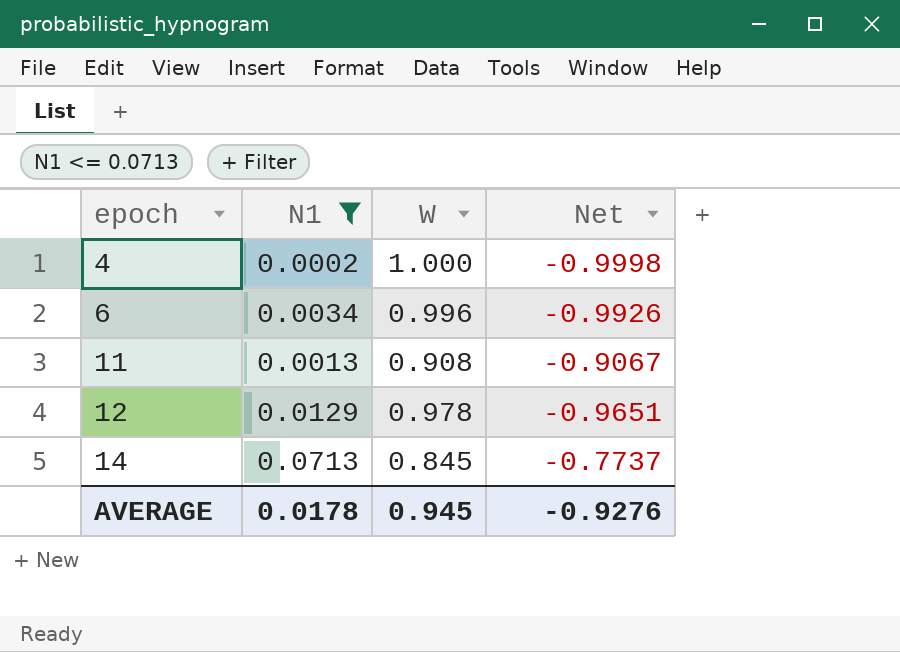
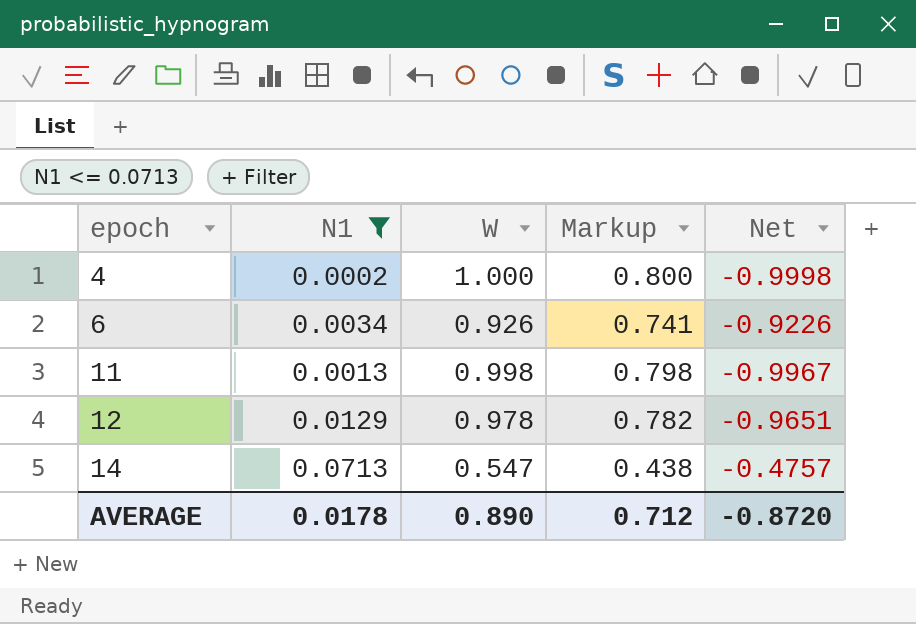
column Markup | formula: none -> [W] * 0.8
6 | W: 0.996 -> 0.926
6 | Net: -0.9926 -> -0.9226
11 | W: 0.908 -> 0.998
11 | Net: -0.9067 -> -0.9967
14 | W: 0.845 -> 0.547
14 | Net: -0.7737 -> -0.4757
AVERAGE | W: 0.945 -> 0.890
AVERAGE | Net: -0.9276 -> -0.8720

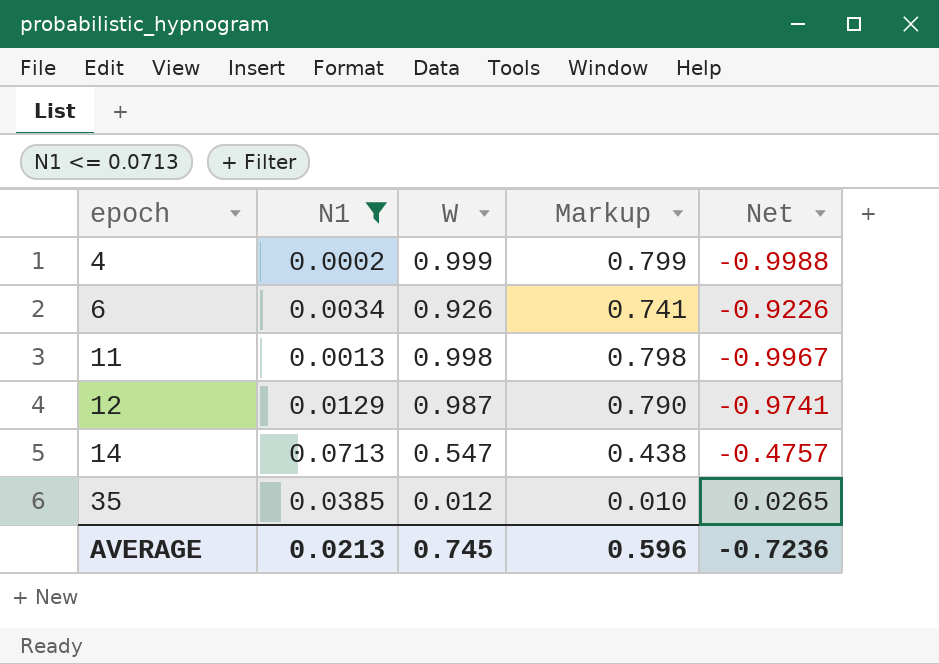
4 | W: 1.000 -> 0.999
4 | Markup: 0.800 -> 0.799
4 | Net: -0.9998 -> -0.9988
12 | W: 0.978 -> 0.987
12 | Markup: 0.782 -> 0.790
12 | Net: -0.9651 -> -0.9741
row 35: none -> 0.0385 | 0.012 | 0.010 | 0.0265
AVERAGE | N1: 0.0178 -> 0.0213
AVERAGE | W: 0.890 -> 0.745
AVERAGE | Markup: 0.712 -> 0.596
AVERAGE | Net: -0.8720 -> -0.7236

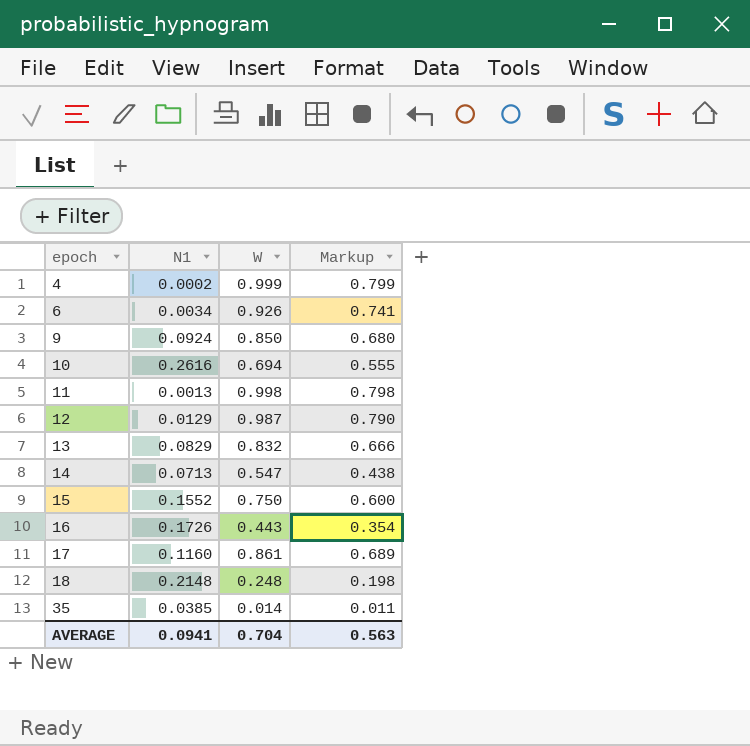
filter: N1 <= 0.0713 -> none
column Net | formula: [N1] - [W] -> none
35 | W: 0.012 -> 0.014
35 | Markup: 0.010 -> 0.011
AVERAGE | N1: 0.0213 -> 0.0941
AVERAGE | W: 0.745 -> 0.704
AVERAGE | Markup: 0.596 -> 0.563

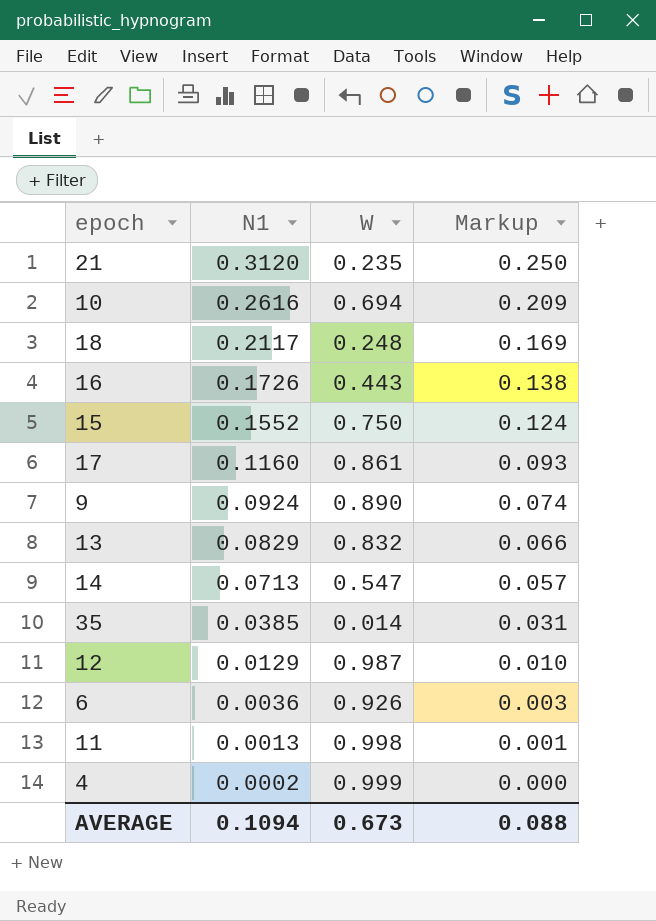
row order: epoch ascending -> N1 descending
column Markup | formula: [W] * 0.8 -> [N1] * 0.8
row 21: none -> 0.3120 | 0.235 | 0.250
18 | N1: 0.2148 -> 0.2117
9 | W: 0.850 -> 0.890
6 | N1: 0.0034 -> 0.0036
AVERAGE | N1: 0.0941 -> 0.1094
AVERAGE | W: 0.704 -> 0.673
AVERAGE | Markup: 0.563 -> 0.088

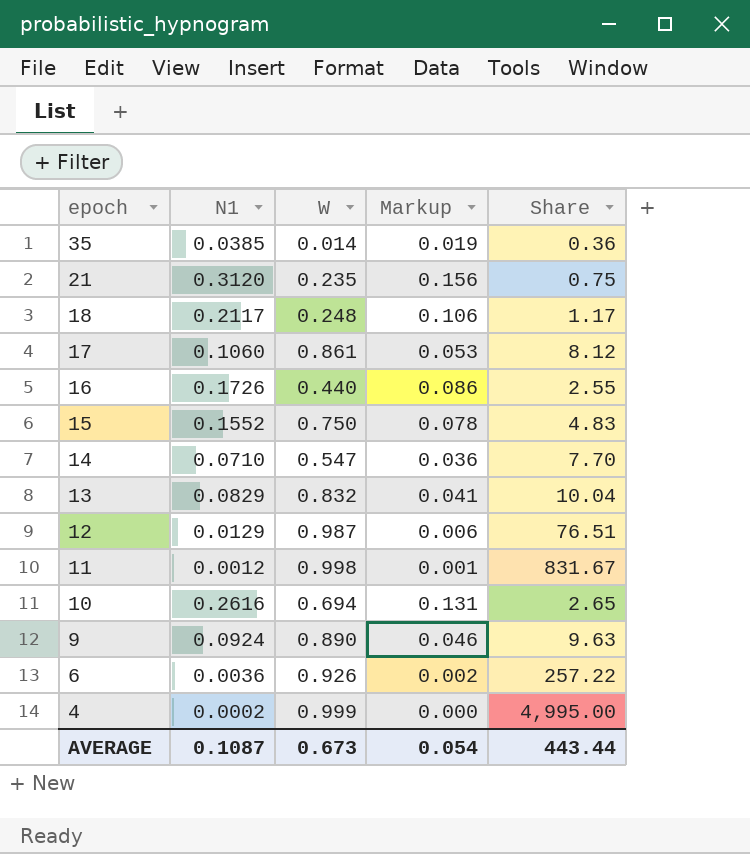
row order: N1 descending -> epoch descending
column Markup | formula: [N1] * 0.8 -> [N1] * 0.5
column Share | formula: none -> [W] / [N1]
17 | N1: 0.1160 -> 0.1060
16 | W: 0.443 -> 0.440
14 | N1: 0.0713 -> 0.0710
11 | N1: 0.0013 -> 0.0012
AVERAGE | N1: 0.1094 -> 0.1087
AVERAGE | Markup: 0.088 -> 0.054

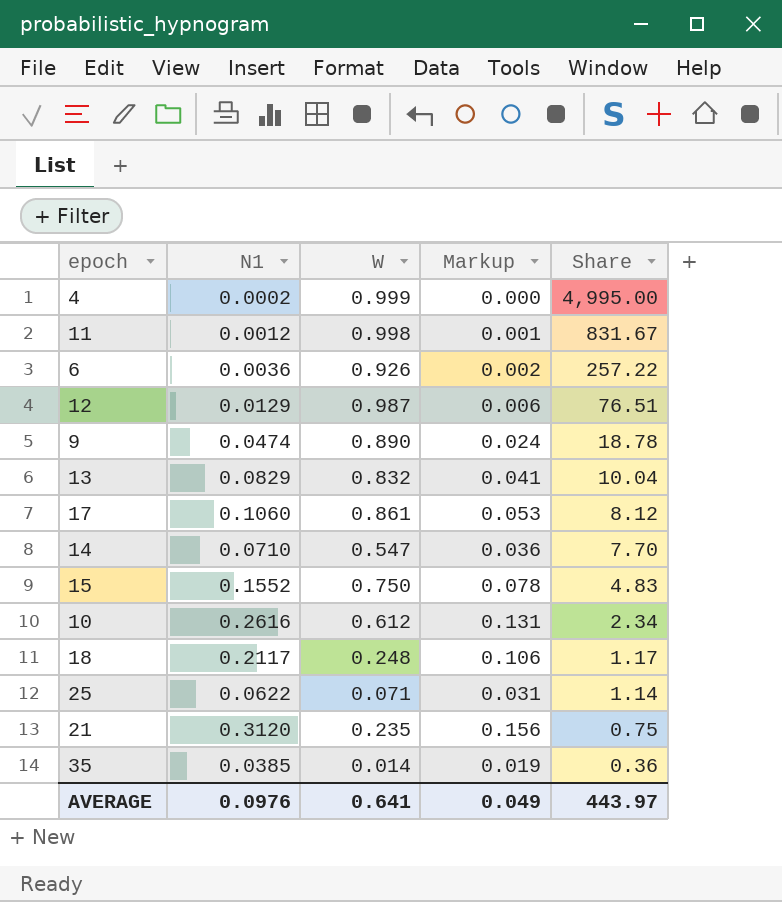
row order: epoch descending -> Share descending
row 16: 0.1726 | 0.440 | 0.086 | 2.55 -> none
9 | N1: 0.0924 -> 0.0474
9 | Markup: 0.046 -> 0.024
9 | Share: 9.63 -> 18.78
10 | W: 0.694 -> 0.612
10 | Share: 2.65 -> 2.34
row 25: none -> 0.0622 | 0.071 | 0.031 | 1.14
AVERAGE | N1: 0.1087 -> 0.0976
AVERAGE | W: 0.673 -> 0.641
AVERAGE | Markup: 0.054 -> 0.049
AVERAGE | Share: 443.44 -> 443.97

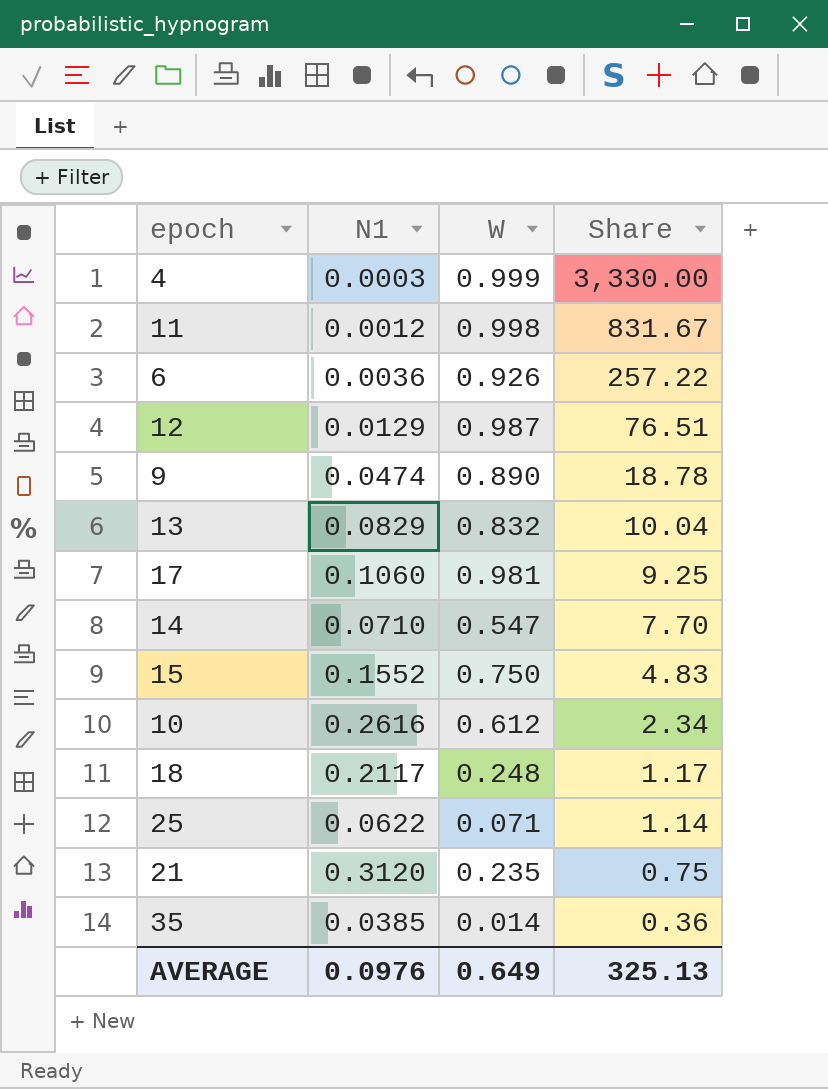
column Markup | formula: [N1] * 0.5 -> none
4 | N1: 0.0002 -> 0.0003
4 | Share: 4,995.00 -> 3,330.00
17 | W: 0.861 -> 0.981
17 | Share: 8.12 -> 9.25
AVERAGE | W: 0.641 -> 0.649
AVERAGE | Share: 443.97 -> 325.13

